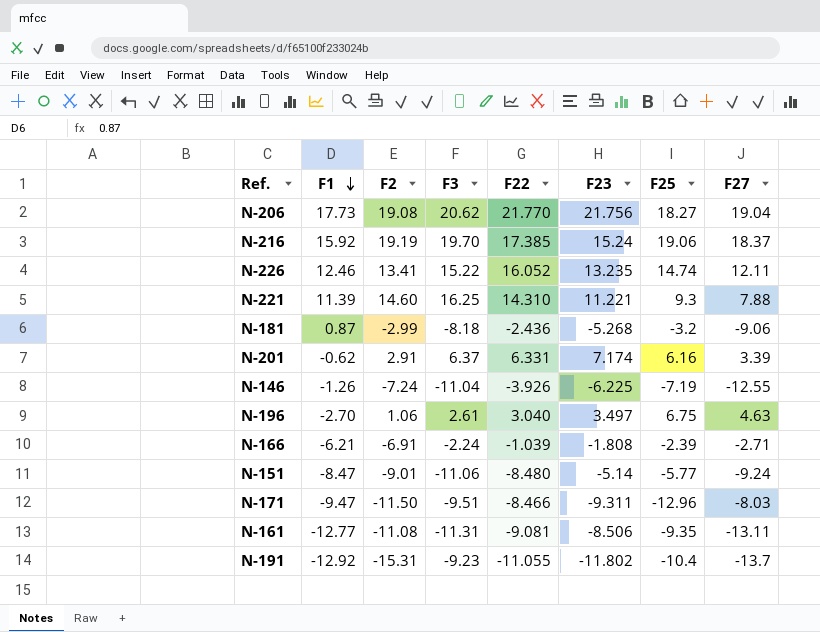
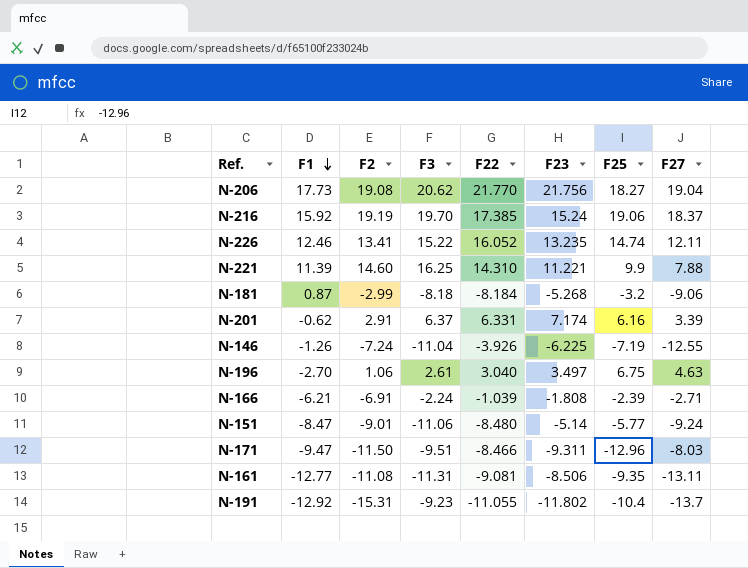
N-221 | F25: 9.3 -> 9.9
N-181 | F22: -2.436 -> -8.184

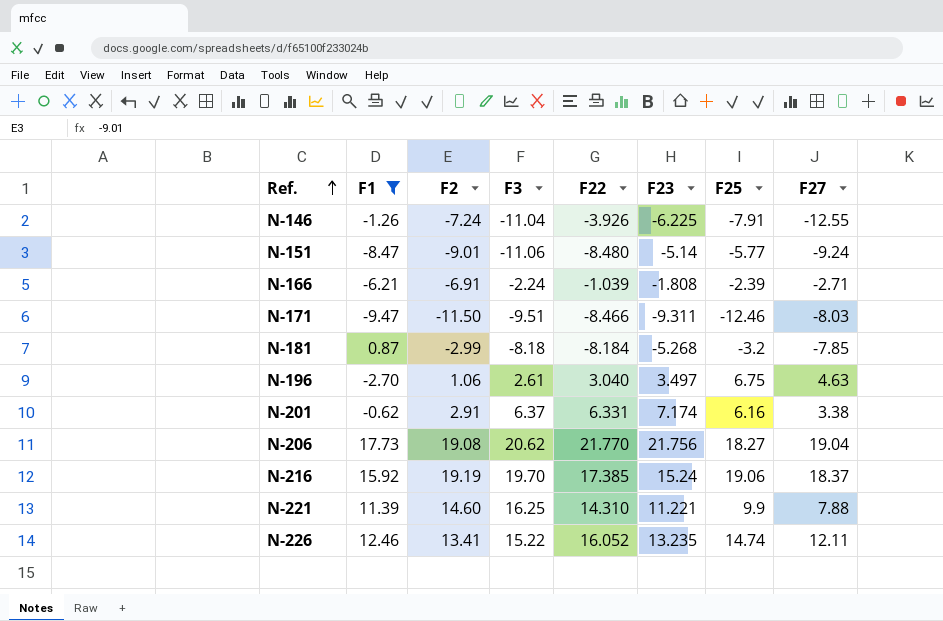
filter: none -> F1 >= -9.47
row order: F1 descending -> Ref. ascending
N-146 | F25: -7.19 -> -7.91
N-171 | F25: -12.96 -> -12.46
N-181 | F27: -9.06 -> -7.85
N-201 | F27: 3.39 -> 3.38

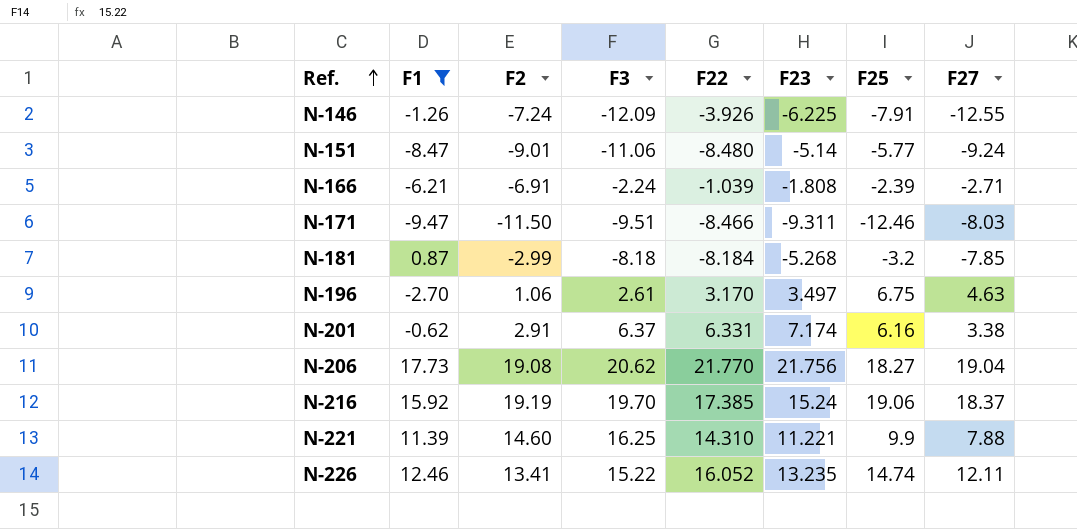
N-146 | F3: -11.04 -> -12.09
N-196 | F22: 3.040 -> 3.170

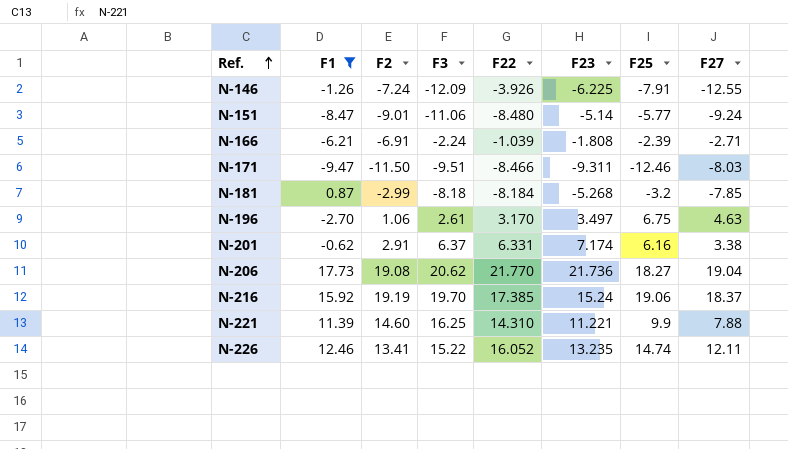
N-206 | F23: 21.756 -> 21.736

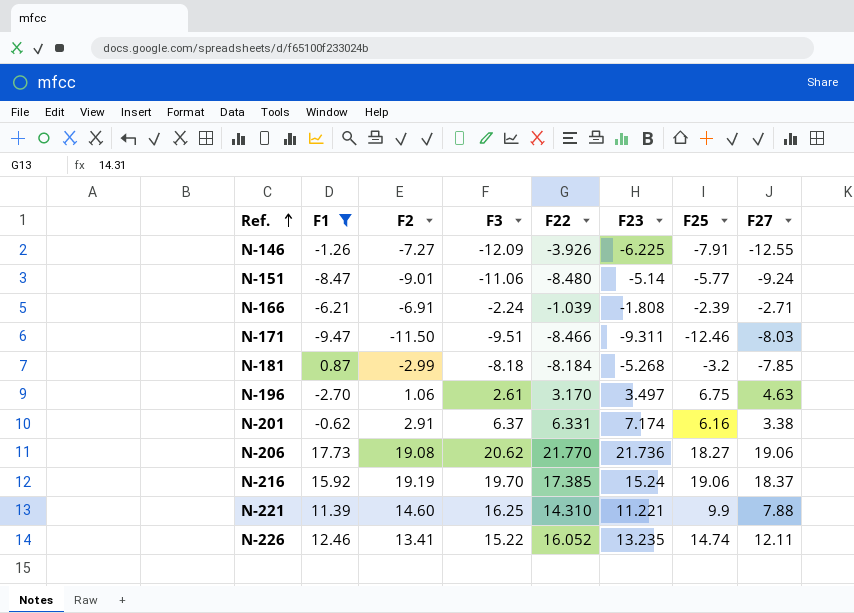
N-146 | F2: -7.24 -> -7.27
N-206 | F27: 19.04 -> 19.06

